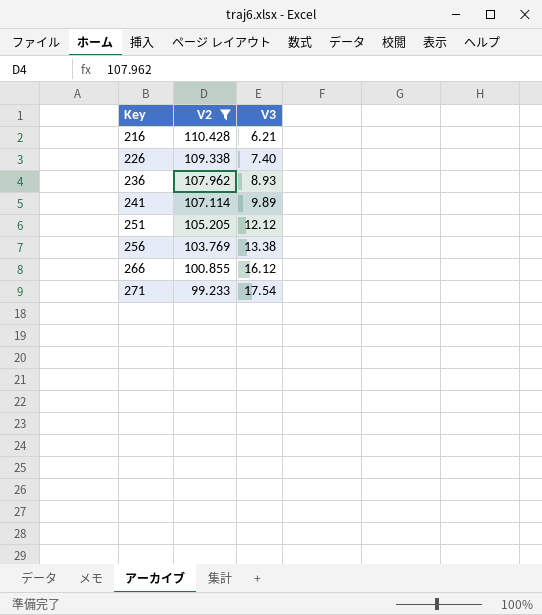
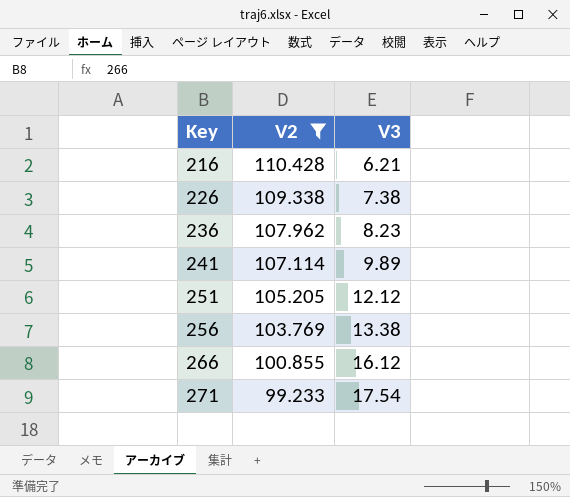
226 | V3: 7.40 -> 7.38
236 | V3: 8.93 -> 8.23

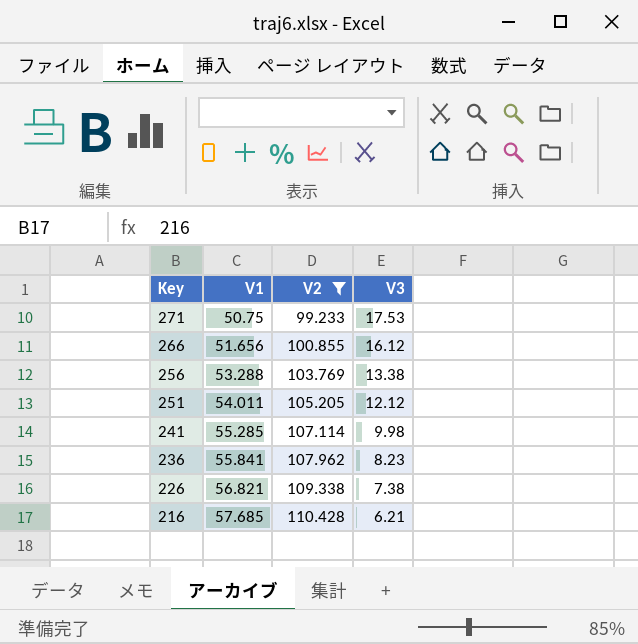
row order: Key ascending -> Key descending
column V1 | position: none -> 2
271 | V3: 17.54 -> 17.53
241 | V3: 9.89 -> 9.98

